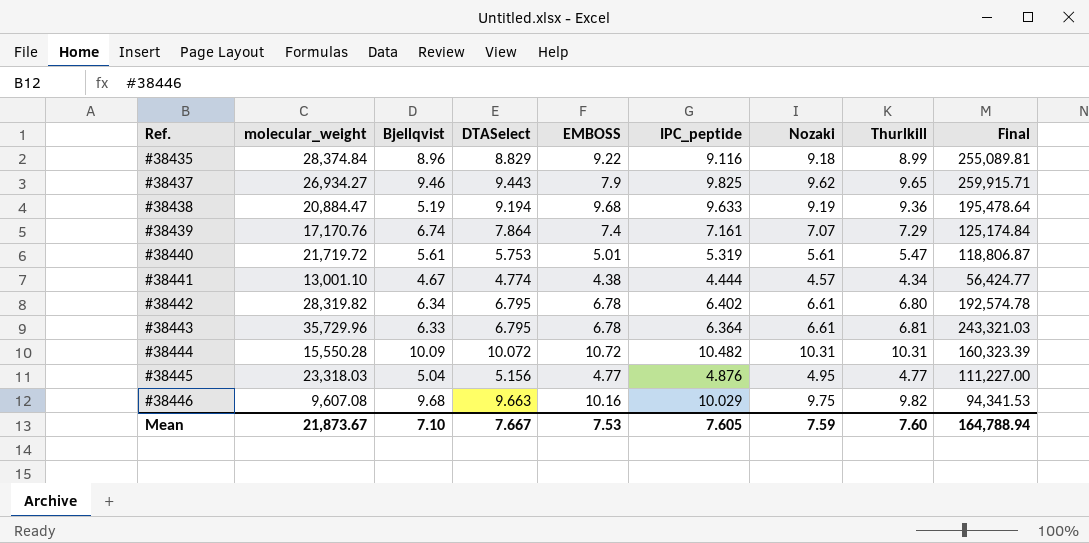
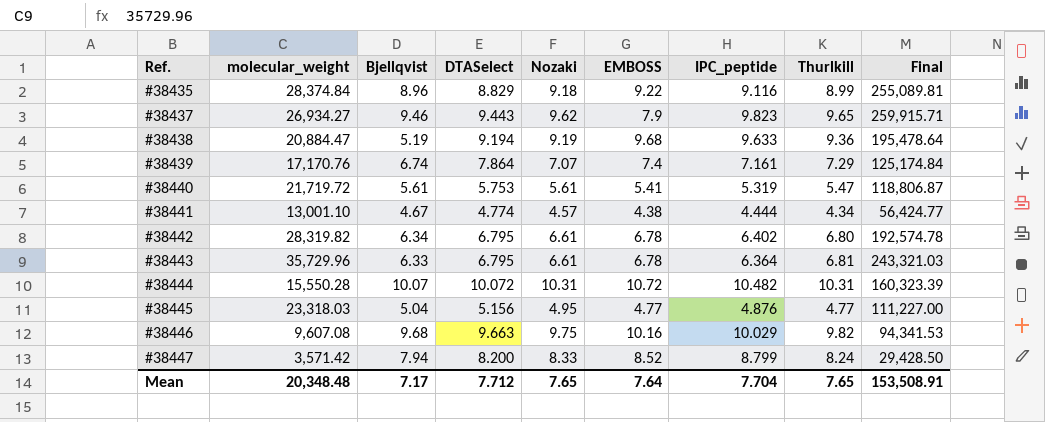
column Nozaki | position: 7 -> 5
#38437 | IPC_peptide: 9.825 -> 9.823
#38440 | EMBOSS: 5.01 -> 5.41
#38444 | Bjellqvist: 10.09 -> 10.07
row #38447: none -> 3,571.42 | 7.94 | 8.200 | 8.33 | 8.52 | 8.799 | 8.24 | 29,428.50
Mean | molecular_weight: 21,873.67 -> 20,348.48
Mean | Bjellqvist: 7.10 -> 7.17
Mean | DTASelect: 7.667 -> 7.712
Mean | Nozaki: 7.59 -> 7.65
Mean | EMBOSS: 7.53 -> 7.64
Mean | IPC_peptide: 7.605 -> 7.704
Mean | Thurlkill: 7.60 -> 7.65
Mean | Final: 164,788.94 -> 153,508.91

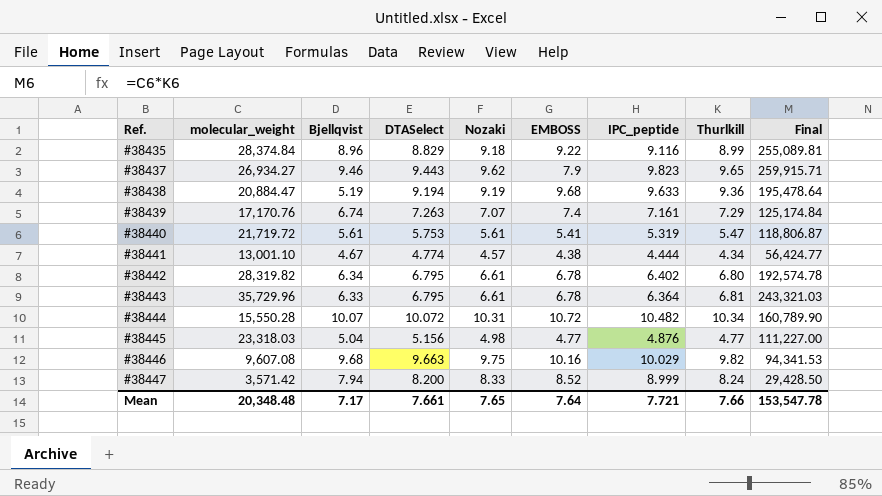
#38439 | DTASelect: 7.864 -> 7.263
#38444 | Thurlkill: 10.31 -> 10.34
#38444 | Final: 160,323.39 -> 160,789.90
#38445 | Nozaki: 4.95 -> 4.98
#38447 | IPC_peptide: 8.799 -> 8.999
Mean | DTASelect: 7.712 -> 7.661
Mean | IPC_peptide: 7.704 -> 7.721
Mean | Thurlkill: 7.65 -> 7.66
Mean | Final: 153,508.91 -> 153,547.78

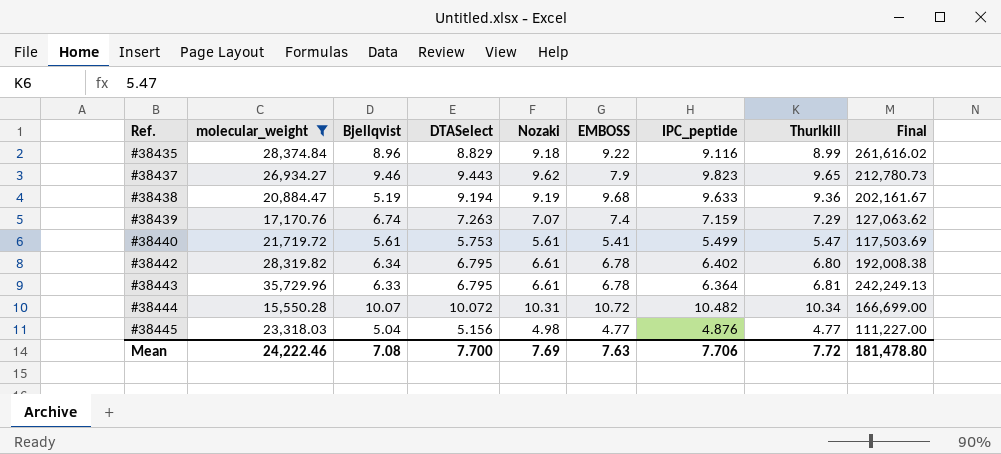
filter: none -> molecular_weight >= 15,550.28
column Final | formula: [molecular_weight] * [Thurlkill] -> [molecular_weight] * [EMBOSS]
#38439 | IPC_peptide: 7.161 -> 7.159
#38440 | IPC_peptide: 5.319 -> 5.499
Mean | molecular_weight: 20,348.48 -> 24,222.46
Mean | Bjellqvist: 7.17 -> 7.08
Mean | DTASelect: 7.661 -> 7.700
Mean | Nozaki: 7.65 -> 7.69
Mean | EMBOSS: 7.64 -> 7.63
Mean | IPC_peptide: 7.721 -> 7.706
Mean | Thurlkill: 7.66 -> 7.72
Mean | Final: 153,547.78 -> 181,478.80

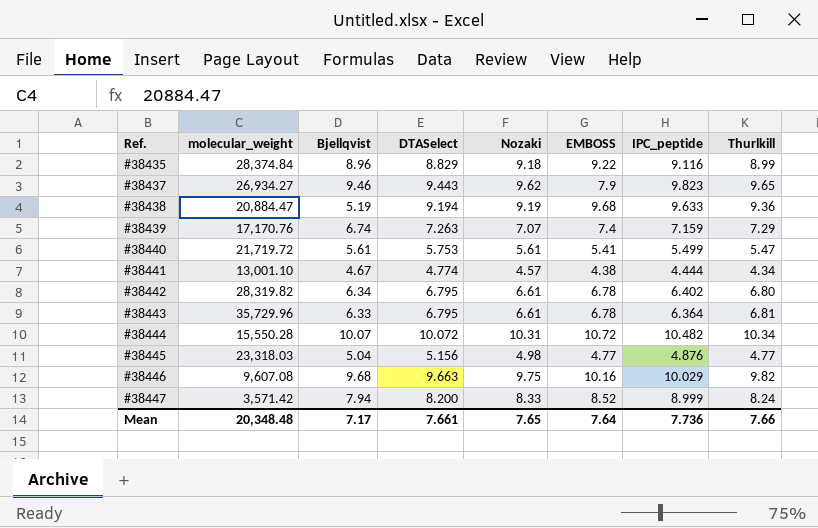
filter: molecular_weight >= 15,550.28 -> none
column Final | formula: [molecular_weight] * [EMBOSS] -> none
Mean | molecular_weight: 24,222.46 -> 20,348.48
Mean | Bjellqvist: 7.08 -> 7.17
Mean | DTASelect: 7.700 -> 7.661
Mean | Nozaki: 7.69 -> 7.65
Mean | EMBOSS: 7.63 -> 7.64
Mean | IPC_peptide: 7.706 -> 7.736
Mean | Thurlkill: 7.72 -> 7.66

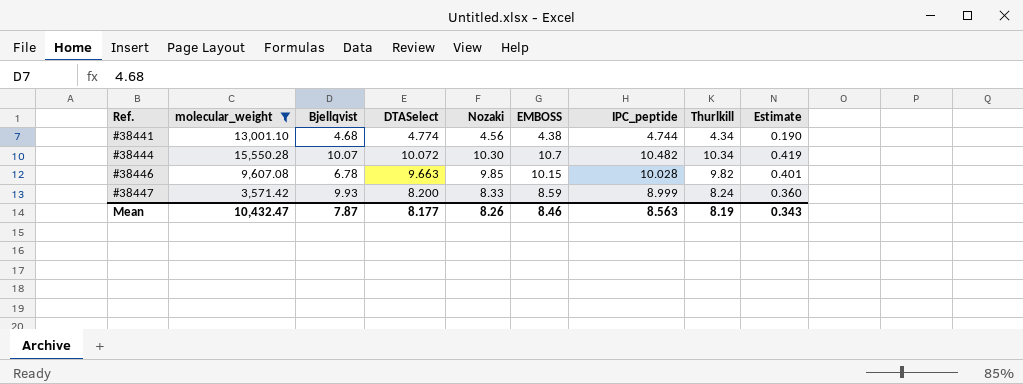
filter: none -> molecular_weight <= 15,550.28
column Estimate | formula: none -> [IPC_peptide] * 0.04
#38441 | Bjellqvist: 4.67 -> 4.68
#38441 | Nozaki: 4.57 -> 4.56
#38441 | IPC_peptide: 4.444 -> 4.744
#38444 | Nozaki: 10.31 -> 10.30
#38444 | EMBOSS: 10.72 -> 10.7
#38446 | Bjellqvist: 9.68 -> 6.78
#38446 | Nozaki: 9.75 -> 9.85
#38446 | EMBOSS: 10.16 -> 10.15
#38446 | IPC_peptide: 10.029 -> 10.028
#38447 | Bjellqvist: 7.94 -> 9.93
#38447 | EMBOSS: 8.52 -> 8.59
Mean | molecular_weight: 20,348.48 -> 10,432.47
Mean | Bjellqvist: 7.17 -> 7.87
Mean | DTASelect: 7.661 -> 8.177
Mean | Nozaki: 7.65 -> 8.26
Mean | EMBOSS: 7.64 -> 8.46
Mean | IPC_peptide: 7.736 -> 8.563
Mean | Thurlkill: 7.66 -> 8.19

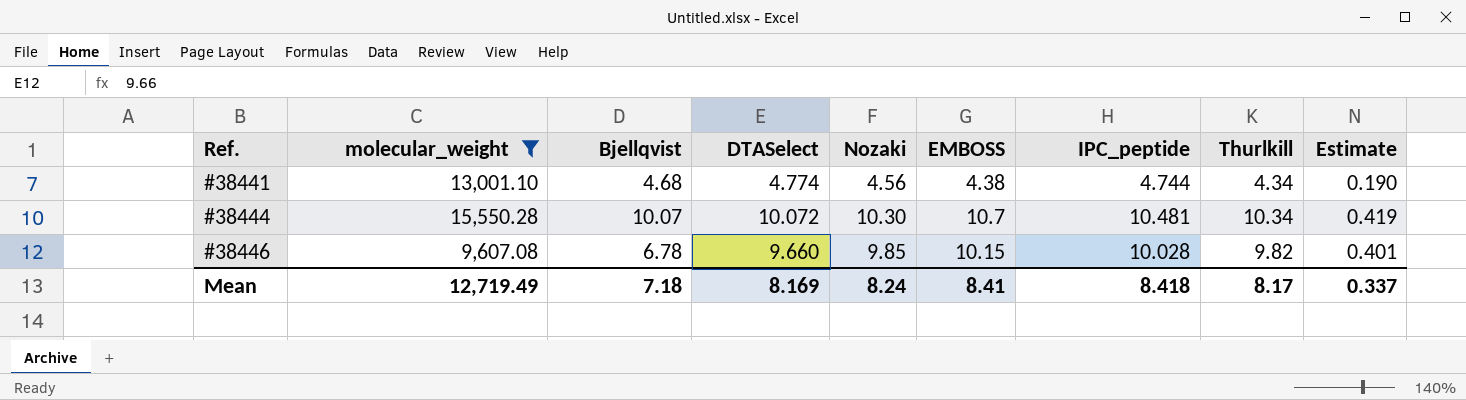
row #38447: 3,571.42 | 9.93 | 8.200 | 8.33 | 8.59 | 8.999 | 8.24 | 0.360 -> none
#38444 | IPC_peptide: 10.482 -> 10.481
#38446 | DTASelect: 9.663 -> 9.660
Mean | molecular_weight: 10,432.47 -> 12,719.49
Mean | Bjellqvist: 7.87 -> 7.18
Mean | DTASelect: 8.177 -> 8.169
Mean | Nozaki: 8.26 -> 8.24
Mean | EMBOSS: 8.46 -> 8.41
Mean | IPC_peptide: 8.563 -> 8.418
Mean | Thurlkill: 8.19 -> 8.17
Mean | Estimate: 0.343 -> 0.337

